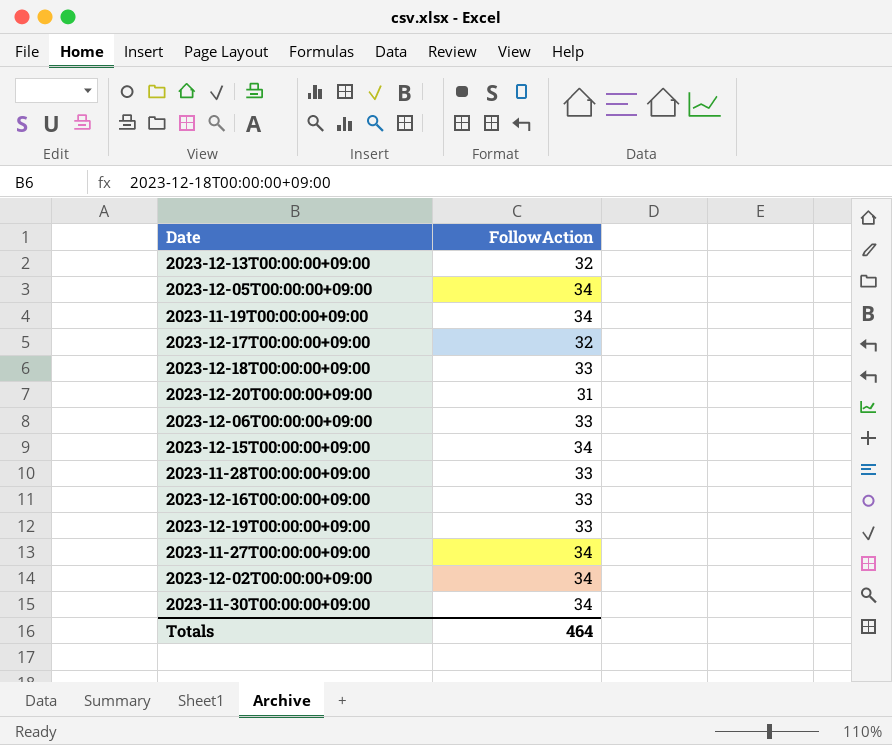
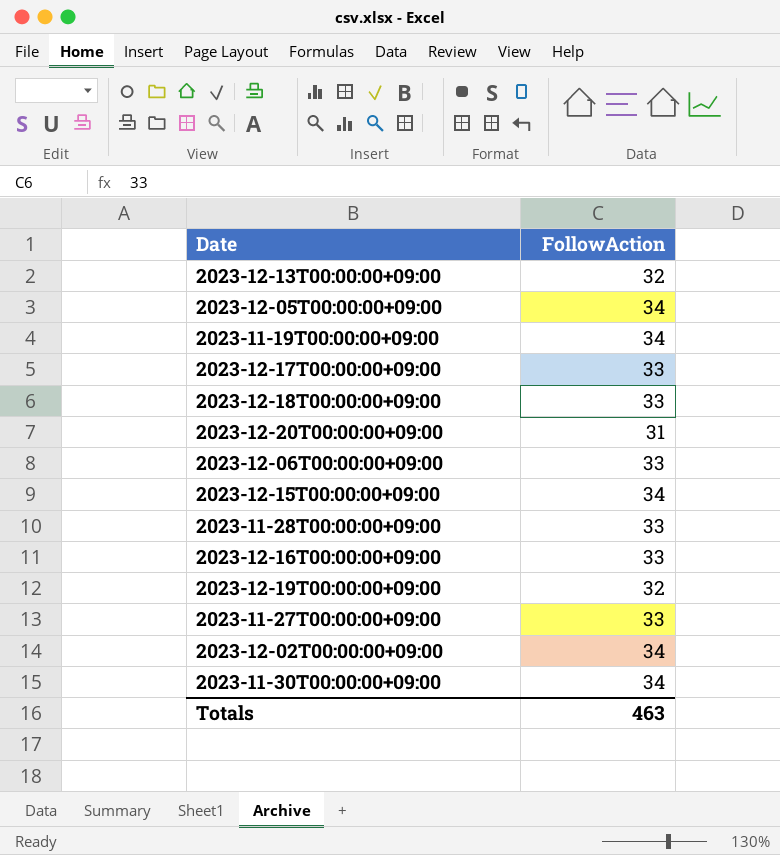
2023-12-17T00:00:00+09:00 | FollowAction: 32 -> 33
2023-12-19T00:00:00+09:00 | FollowAction: 33 -> 32
2023-11-27T00:00:00+09:00 | FollowAction: 34 -> 33
Totals | FollowAction: 464 -> 463

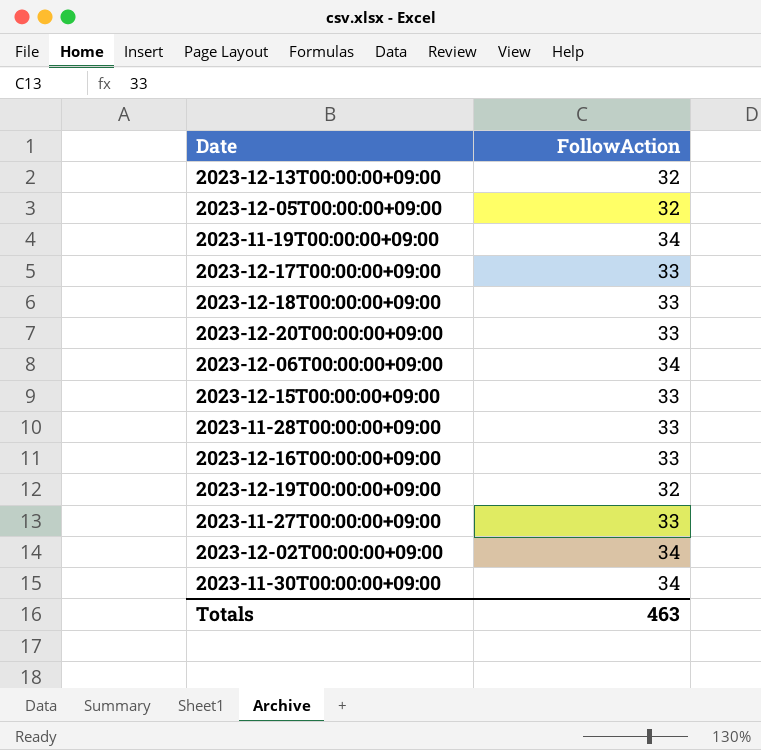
2023-12-05T00:00:00+09:00 | FollowAction: 34 -> 32
2023-12-20T00:00:00+09:00 | FollowAction: 31 -> 33
2023-12-06T00:00:00+09:00 | FollowAction: 33 -> 34
2023-12-15T00:00:00+09:00 | FollowAction: 34 -> 33

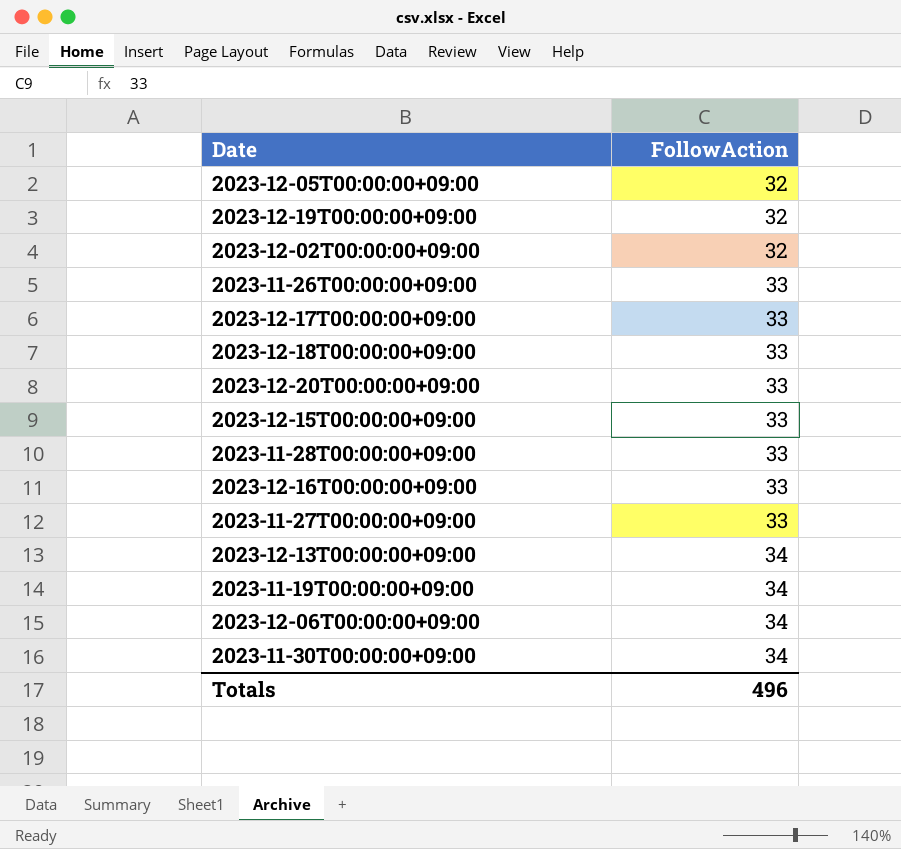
row order: none -> FollowAction ascending
2023-12-02T00:00:00+09:00 | FollowAction: 34 -> 32
row 2023-11-26T00:00:00+09:00: none -> 33
2023-12-13T00:00:00+09:00 | FollowAction: 32 -> 34
Totals | FollowAction: 463 -> 496

